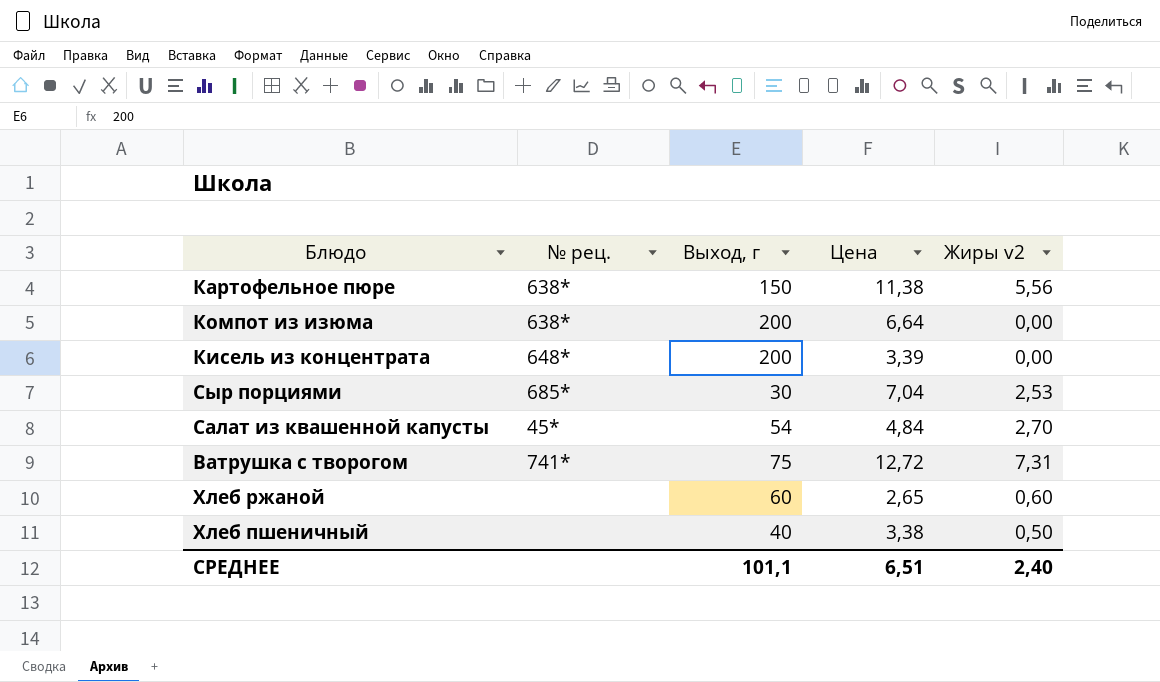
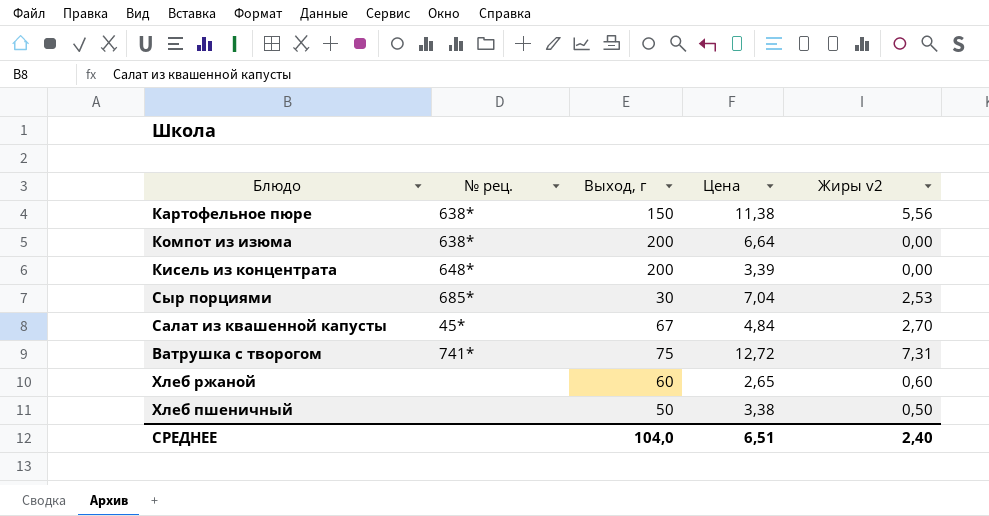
Салат из квашенной капусты | Выход, г: 54 -> 67
Хлеб пшеничный | Выход, г: 40 -> 50
СРЕДНЕЕ | Выход, г: 101,1 -> 104,0

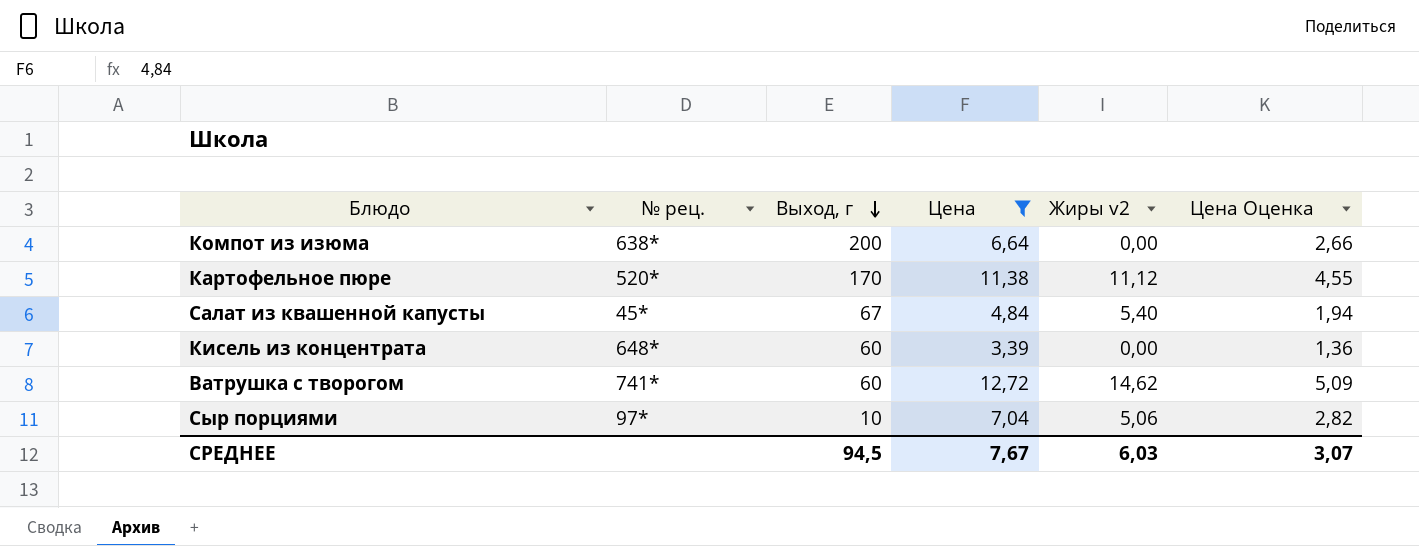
filter: none -> Цена >= 3,39
row order: none -> Выход, г descending
column Цена Оценка | formula: none -> [Цена] * 0,4
Картофельное пюре | № рец.: 638* -> 520*
Картофельное пюре | Выход, г: 150 -> 170
Картофельное пюре | Жиры v2: 5,56 -> 11,12
Салат из квашенной капусты | Жиры v2: 2,70 -> 5,40
Кисель из концентрата | Выход, г: 200 -> 60
Ватрушка с творогом | Выход, г: 75 -> 60
Ватрушка с творогом | Жиры v2: 7,31 -> 14,62
Сыр порциями | № рец.: 685* -> 97*
Сыр порциями | Выход, г: 30 -> 10
Сыр порциями | Жиры v2: 2,53 -> 5,06
СРЕДНЕЕ | Выход, г: 104,0 -> 94,5
СРЕДНЕЕ | Цена: 6,51 -> 7,67
СРЕДНЕЕ | Жиры v2: 2,40 -> 6,03

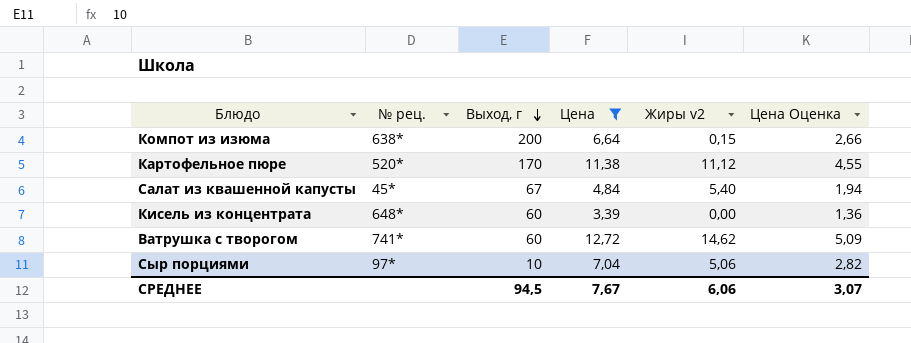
Компот из изюма | Жиры v2: 0,00 -> 0,15
СРЕДНЕЕ | Жиры v2: 6,03 -> 6,06

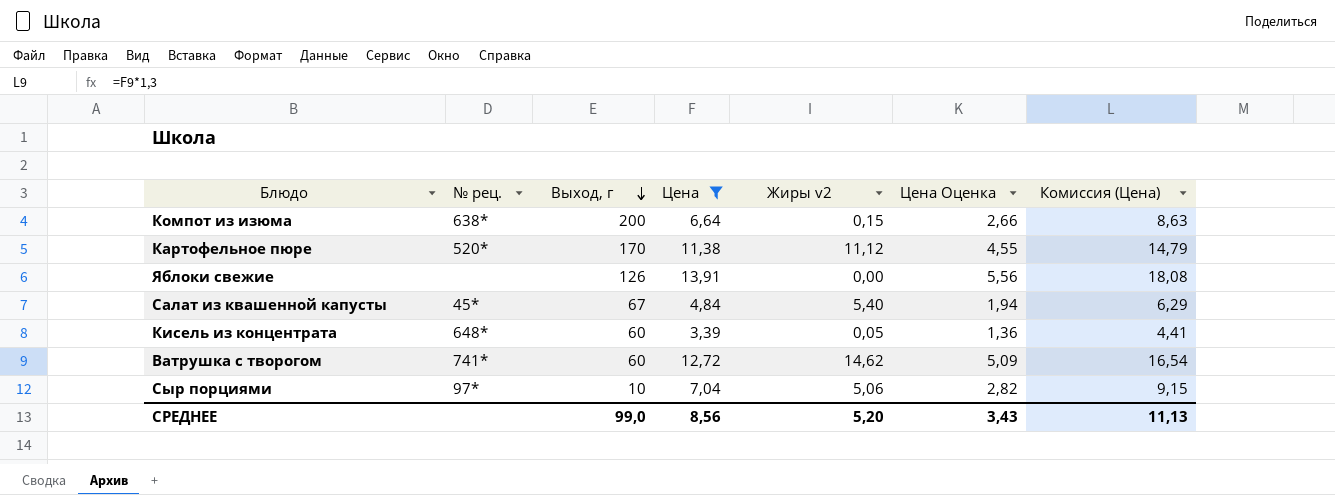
column Комиссия (Цена) | formula: none -> [Цена] * 1,3
row Яблоки свежие: none -> none | 126 | 13,91 | 0,00 | 5,56 | 18,08
Кисель из концентрата | Жиры v2: 0,00 -> 0,05
СРЕДНЕЕ | Выход, г: 94,5 -> 99,0
СРЕДНЕЕ | Цена: 7,67 -> 8,56
СРЕДНЕЕ | Жиры v2: 6,06 -> 5,20
СРЕДНЕЕ | Цена Оценка: 3,07 -> 3,43

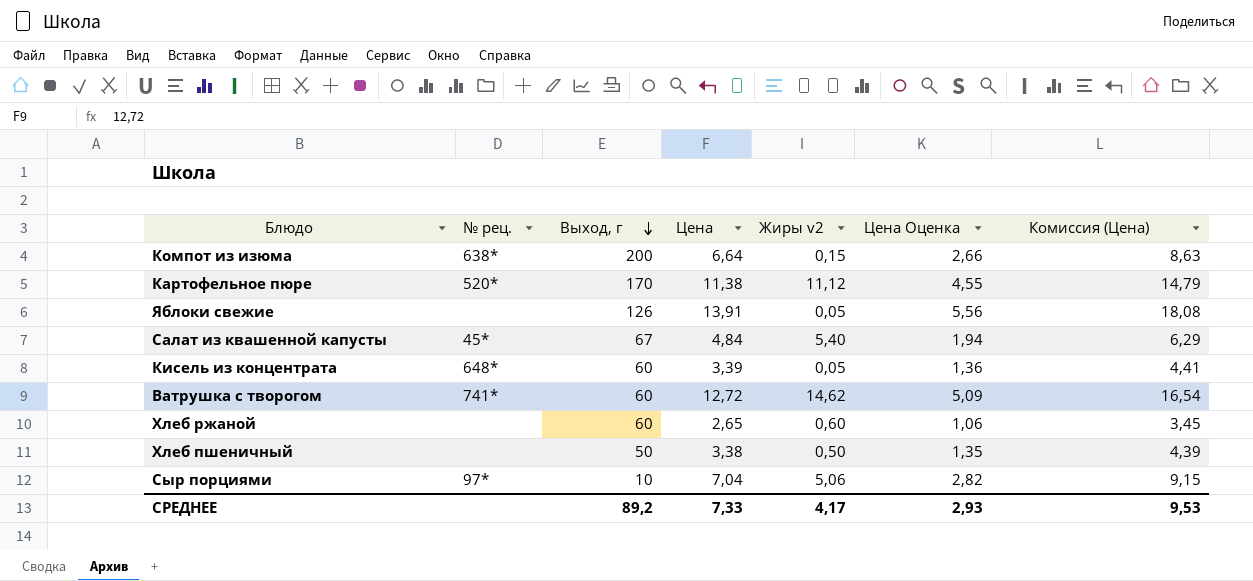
filter: Цена >= 3,39 -> none
Яблоки свежие | Жиры v2: 0,00 -> 0,05
СРЕДНЕЕ | Выход, г: 99,0 -> 89,2
СРЕДНЕЕ | Цена: 8,56 -> 7,33
СРЕДНЕЕ | Жиры v2: 5,20 -> 4,17
СРЕДНЕЕ | Цена Оценка: 3,43 -> 2,93
СРЕДНЕЕ | Комиссия (Цена): 11,13 -> 9,53

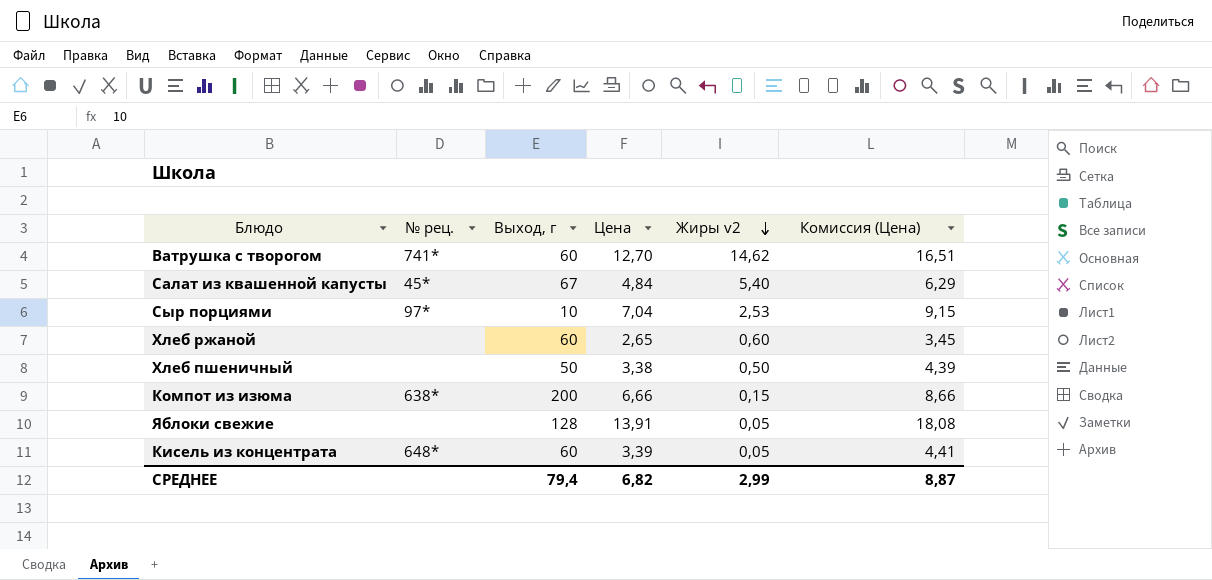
row order: Выход, г descending -> Жиры v2 descending
column Цена Оценка | formula: [Цена] * 0,4 -> none
row Картофельное пюре: 520* | 170 | 11,38 | 11,12 | 4,55 | 14,79 -> none
Ватрушка с творогом | Цена: 12,72 -> 12,70
Ватрушка с творогом | Комиссия (Цена): 16,54 -> 16,51
Сыр порциями | Жиры v2: 5,06 -> 2,53
Компот из изюма | Цена: 6,64 -> 6,66
Компот из изюма | Комиссия (Цена): 8,63 -> 8,66
Яблоки свежие | Выход, г: 126 -> 128
СРЕДНЕЕ | Выход, г: 89,2 -> 79,4
СРЕДНЕЕ | Цена: 7,33 -> 6,82
СРЕДНЕЕ | Жиры v2: 4,17 -> 2,99
СРЕДНЕЕ | Комиссия (Цена): 9,53 -> 8,87

